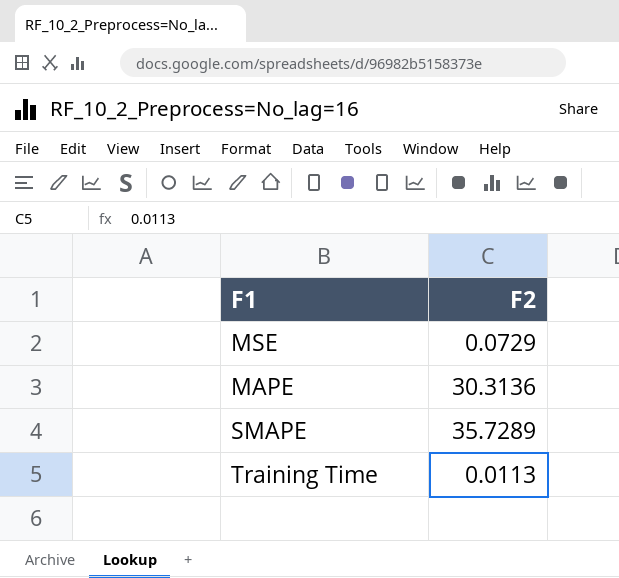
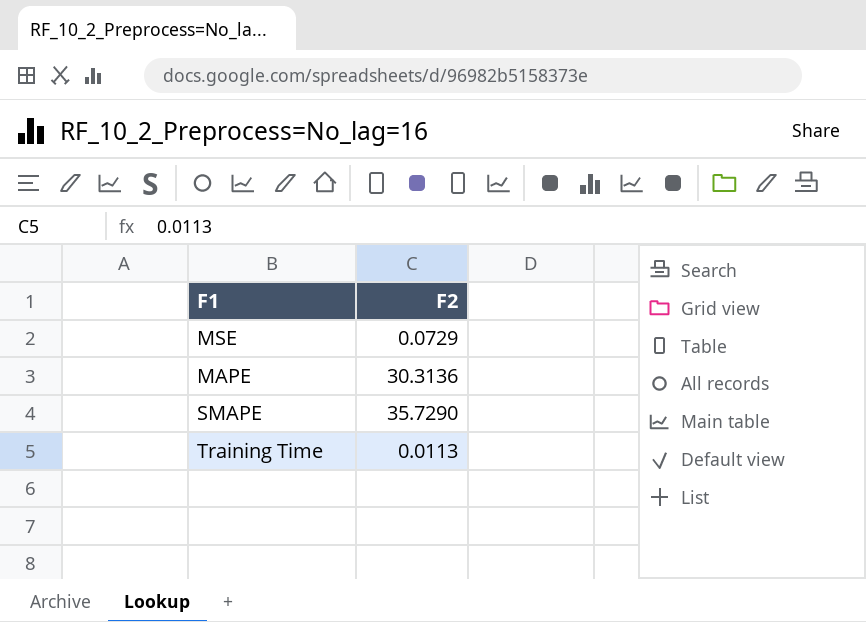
SMAPE | F2: 35.7289 -> 35.7290

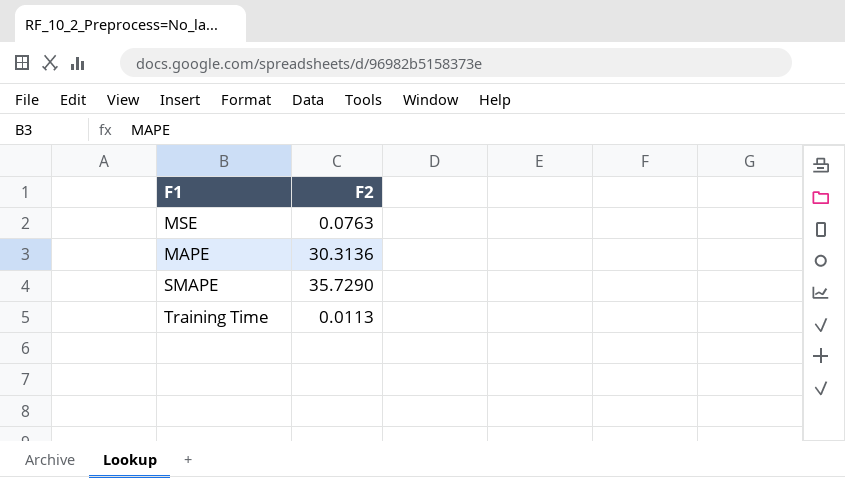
MSE | F2: 0.0729 -> 0.0763

